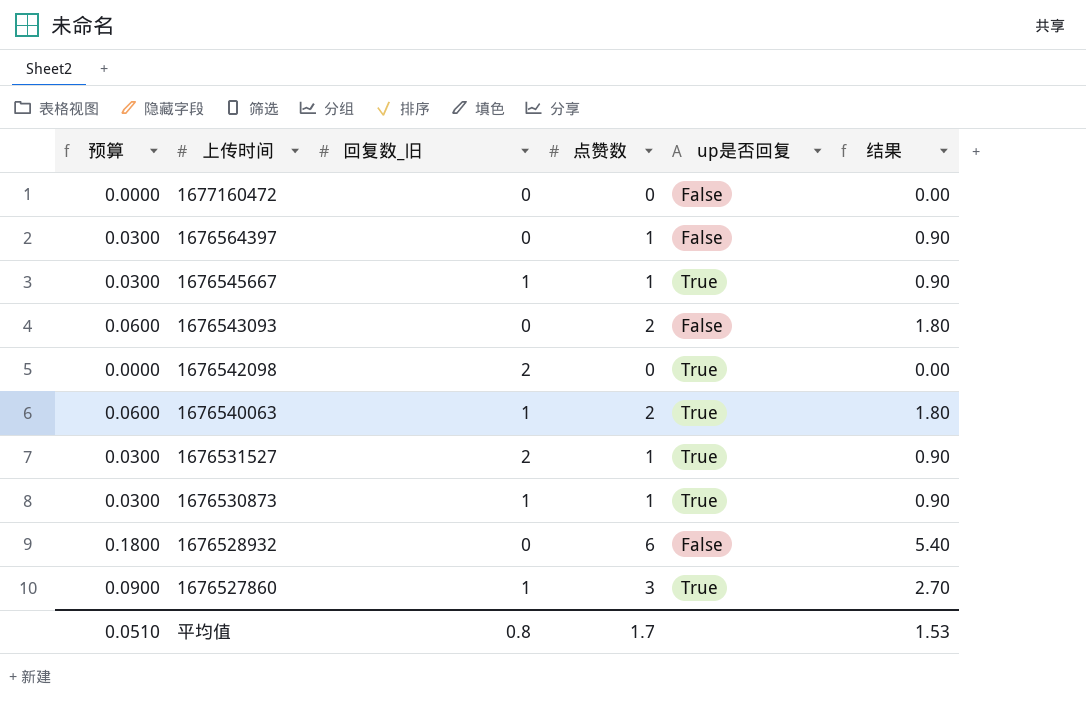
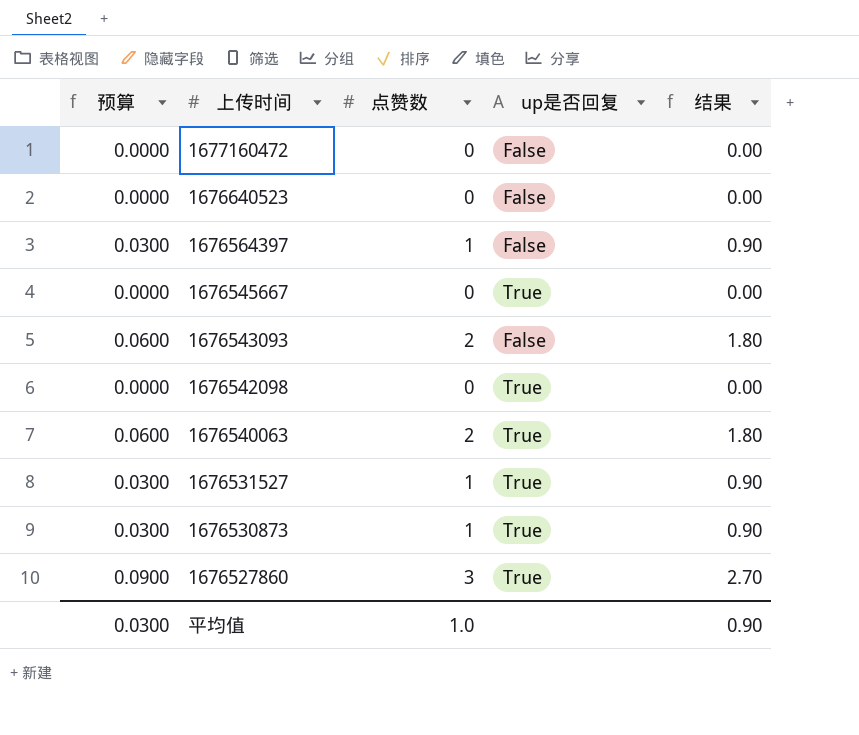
column 回复数_旧 | position: 3 -> none
row 1676528932: 0.1800 | 0 | 6 | False | 5.40 -> none
row 1676640523: none -> 0.0000 | 0 | False | 0.00
1676545667 | 预算: 0.0300 -> 0.0000
1676545667 | 点赞数: 1 -> 0
1676545667 | 结果: 0.90 -> 0.00
平均值 | 预算: 0.0510 -> 0.0300
平均值 | 点赞数: 1.7 -> 1.0
平均值 | 结果: 1.53 -> 0.90

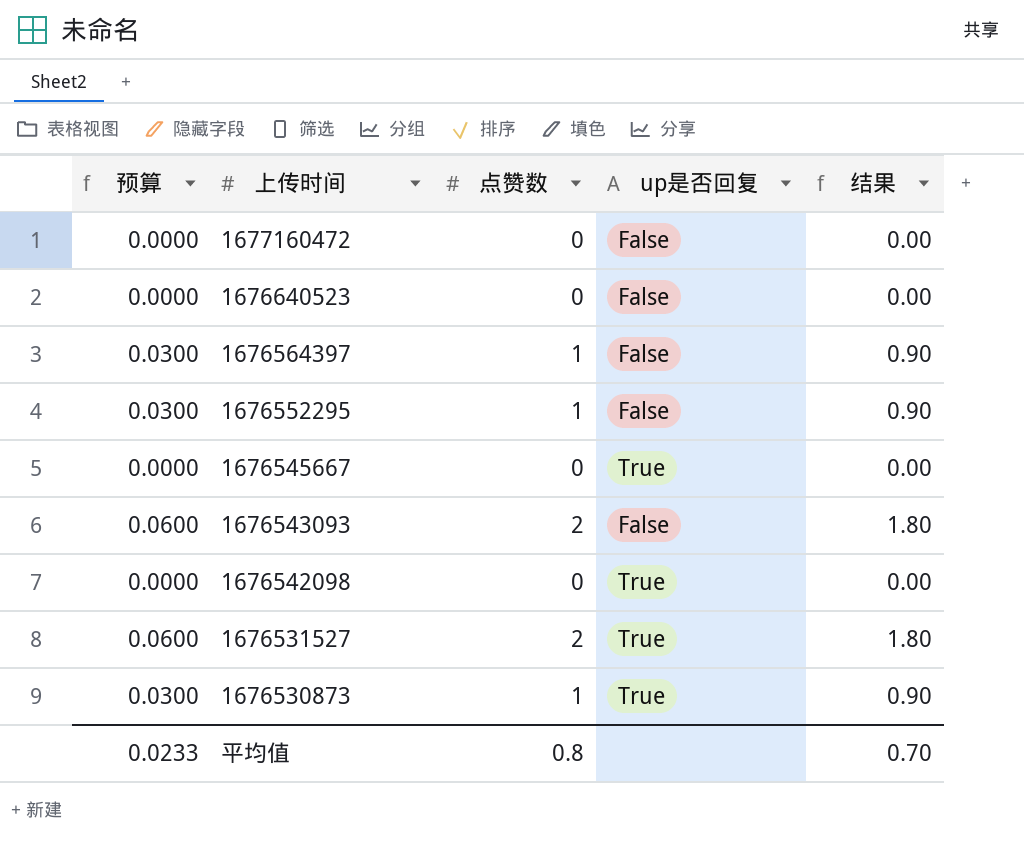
row 1676540063: 0.0600 | 2 | True | 1.80 -> none
row 1676527860: 0.0900 | 3 | True | 2.70 -> none
row 1676552295: none -> 0.0300 | 1 | False | 0.90
1676531527 | 预算: 0.0300 -> 0.0600
1676531527 | 点赞数: 1 -> 2
1676531527 | 结果: 0.90 -> 1.80
平均值 | 预算: 0.0300 -> 0.0233
平均值 | 点赞数: 1.0 -> 0.8
平均值 | 结果: 0.90 -> 0.70

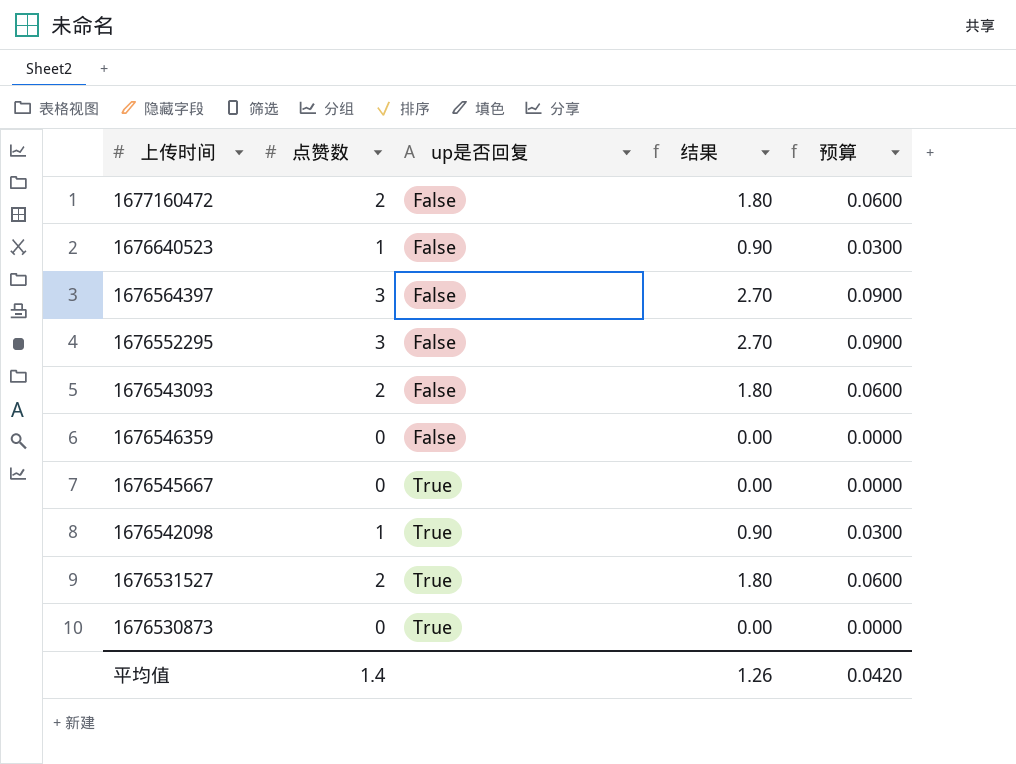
row order: 上传时间 descending -> up是否回复 ascending
column 预算 | position: 1 -> 5
1677160472 | 点赞数: 0 -> 2
1677160472 | 结果: 0.00 -> 1.80
1677160472 | 预算: 0.0000 -> 0.0600
1676640523 | 点赞数: 0 -> 1
1676640523 | 结果: 0.00 -> 0.90
1676640523 | 预算: 0.0000 -> 0.0300
1676564397 | 点赞数: 1 -> 3
1676564397 | 结果: 0.90 -> 2.70
1676564397 | 预算: 0.0300 -> 0.0900
1676552295 | 点赞数: 1 -> 3
1676552295 | 结果: 0.90 -> 2.70
1676552295 | 预算: 0.0300 -> 0.0900
row 1676546359: none -> 0 | False | 0.00 | 0.0000
1676542098 | 点赞数: 0 -> 1
1676542098 | 结果: 0.00 -> 0.90
1676542098 | 预算: 0.0000 -> 0.0300
1676530873 | 点赞数: 1 -> 0
1676530873 | 结果: 0.90 -> 0.00
1676530873 | 预算: 0.0300 -> 0.0000
平均值 | 点赞数: 0.8 -> 1.4
平均值 | 结果: 0.70 -> 1.26
平均值 | 预算: 0.0233 -> 0.0420

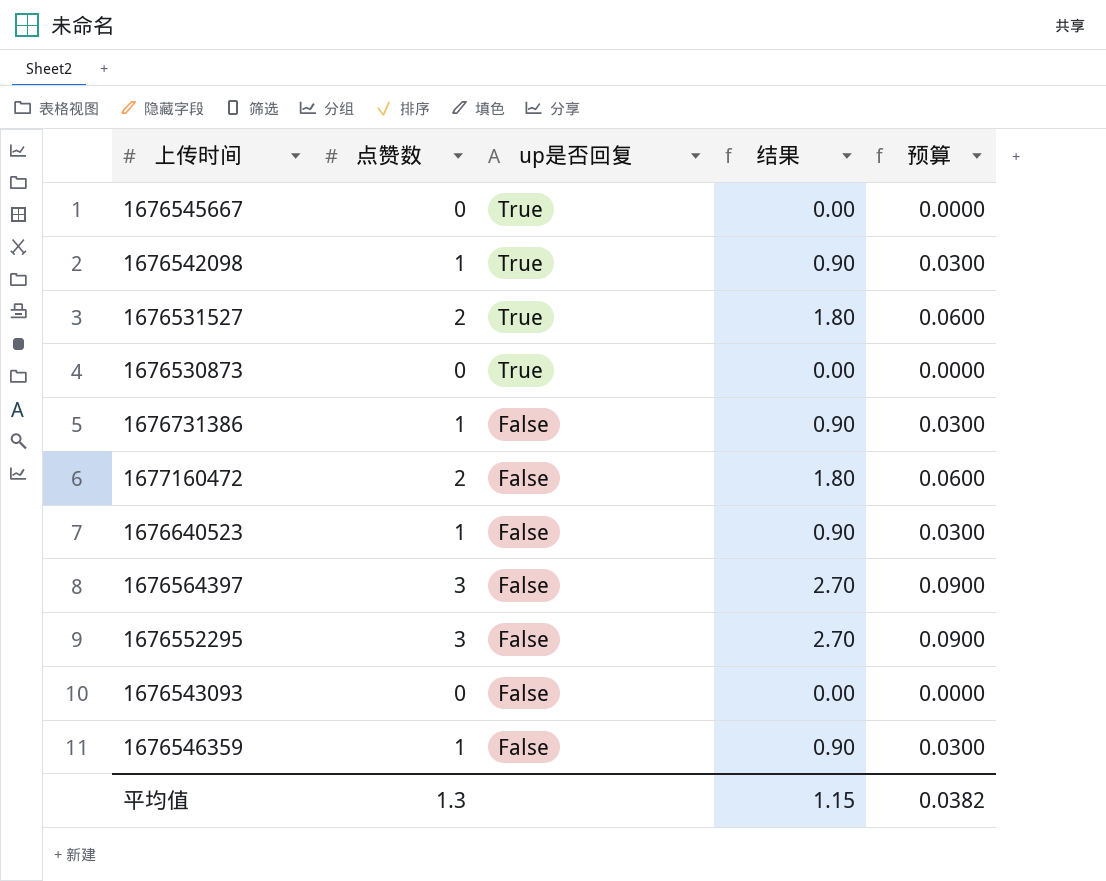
row order: up是否回复 ascending -> up是否回复 descending
row 1676731386: none -> 1 | False | 0.90 | 0.0300
1676543093 | 点赞数: 2 -> 0
1676543093 | 结果: 1.80 -> 0.00
1676543093 | 预算: 0.0600 -> 0.0000
1676546359 | 点赞数: 0 -> 1
1676546359 | 结果: 0.00 -> 0.90
1676546359 | 预算: 0.0000 -> 0.0300
平均值 | 点赞数: 1.4 -> 1.3
平均值 | 结果: 1.26 -> 1.15
平均值 | 预算: 0.0420 -> 0.0382

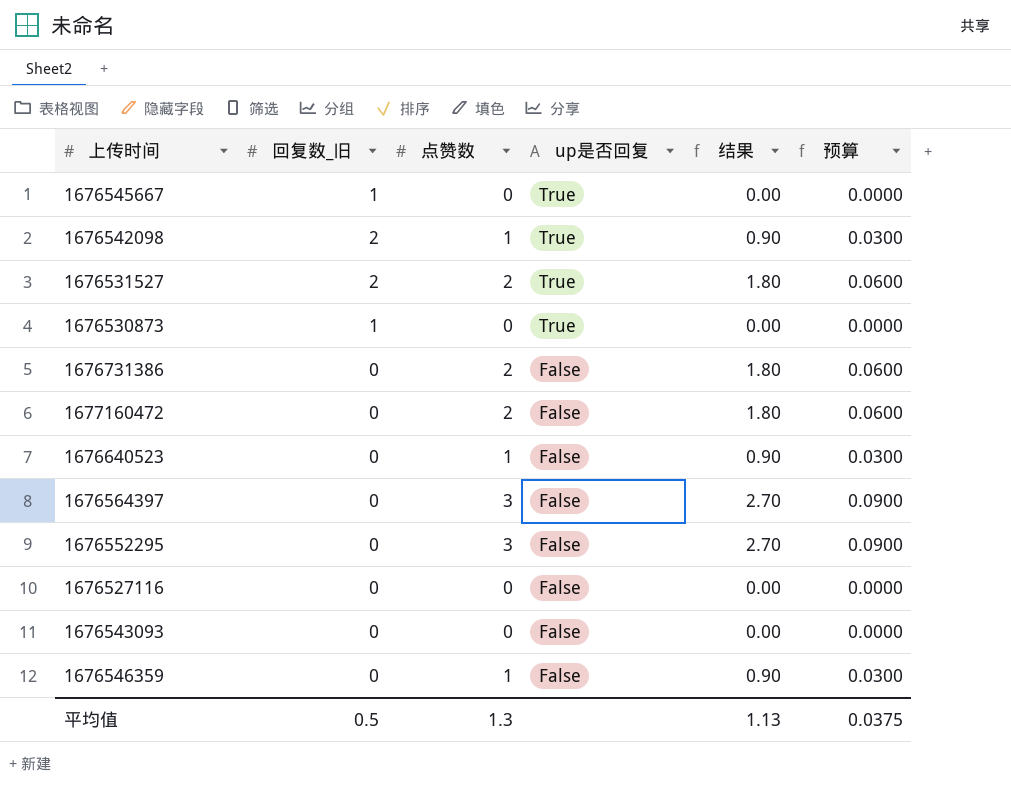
column 回复数_旧 | position: none -> 2
1676731386 | 点赞数: 1 -> 2
1676731386 | 结果: 0.90 -> 1.80
1676731386 | 预算: 0.0300 -> 0.0600
row 1676527116: none -> 0 | 0 | False | 0.00 | 0.0000
平均值 | 结果: 1.15 -> 1.13
平均值 | 预算: 0.0382 -> 0.0375

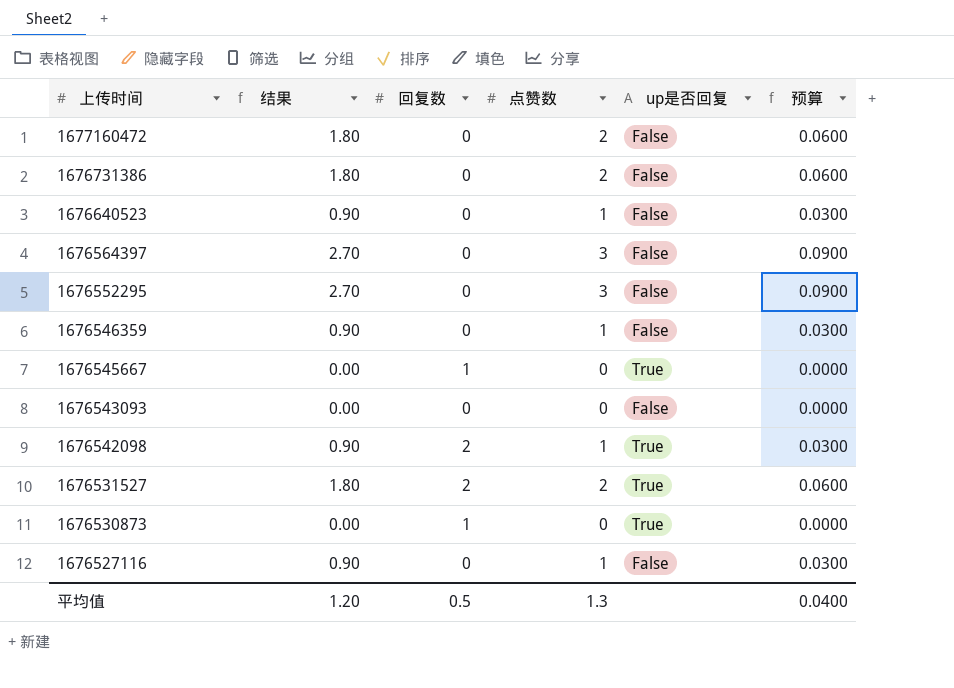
row order: up是否回复 descending -> 上传时间 descending
column 结果 | position: 5 -> 2
column name: 回复数_旧 -> 回复数
1676527116 | 结果: 0.00 -> 0.90
1676527116 | 点赞数: 0 -> 1
1676527116 | 预算: 0.0000 -> 0.0300
平均值 | 结果: 1.13 -> 1.20
平均值 | 预算: 0.0375 -> 0.0400

